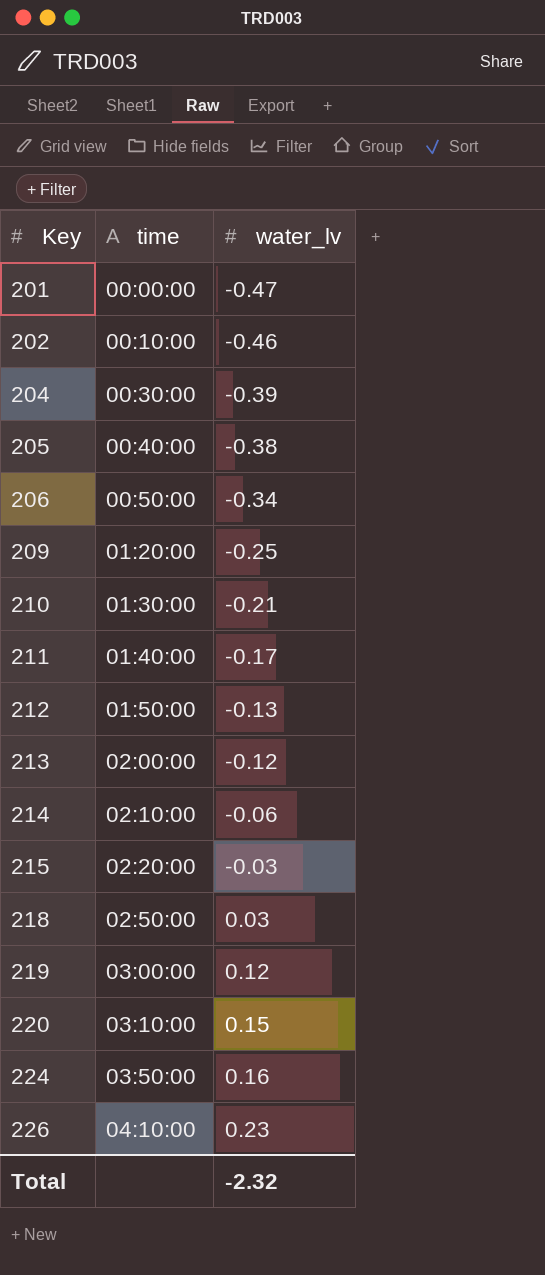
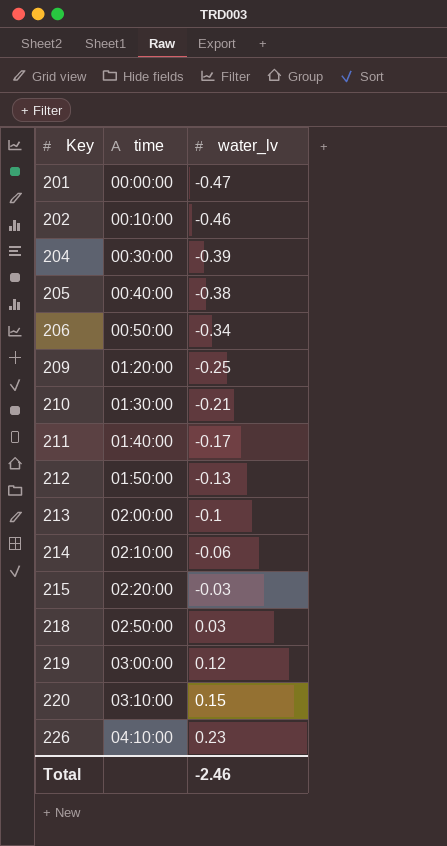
row 224: 03:50:00 | 0.16 -> none
213 | water_lv: -0.12 -> -0.1
Total | water_lv: -2.32 -> -2.46

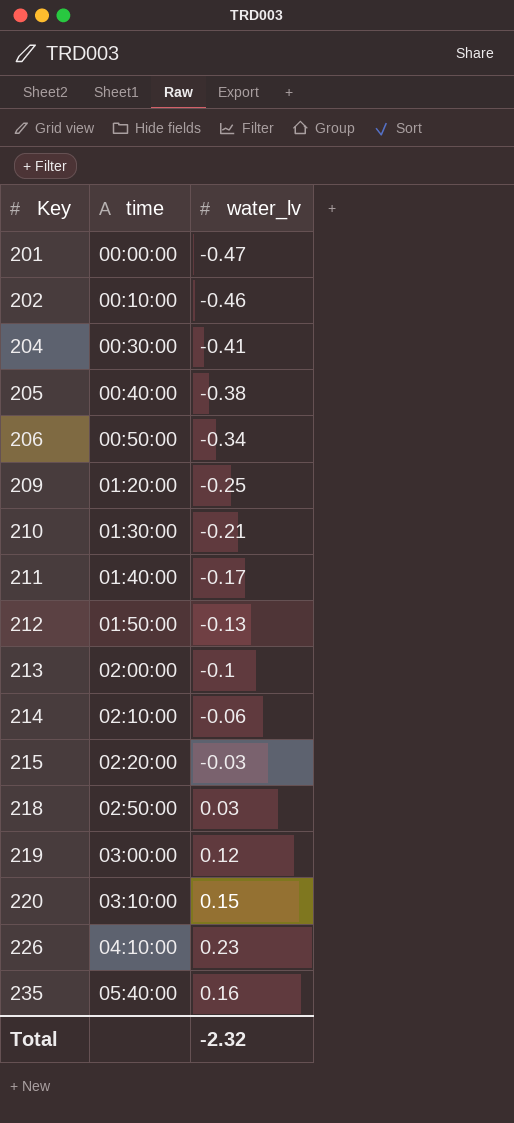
204 | water_lv: -0.39 -> -0.41
row 235: none -> 05:40:00 | 0.16
Total | water_lv: -2.46 -> -2.32

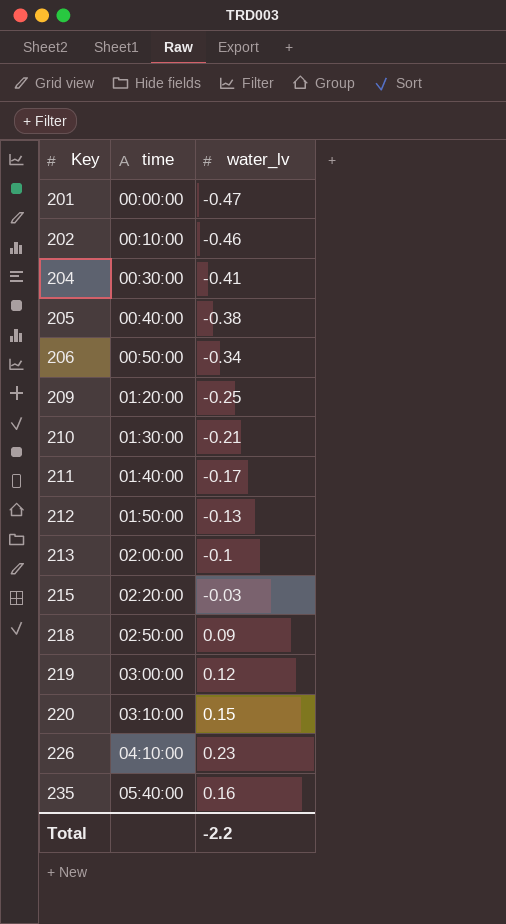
row 214: 02:10:00 | -0.06 -> none
218 | water_lv: 0.03 -> 0.09
Total | water_lv: -2.32 -> -2.2

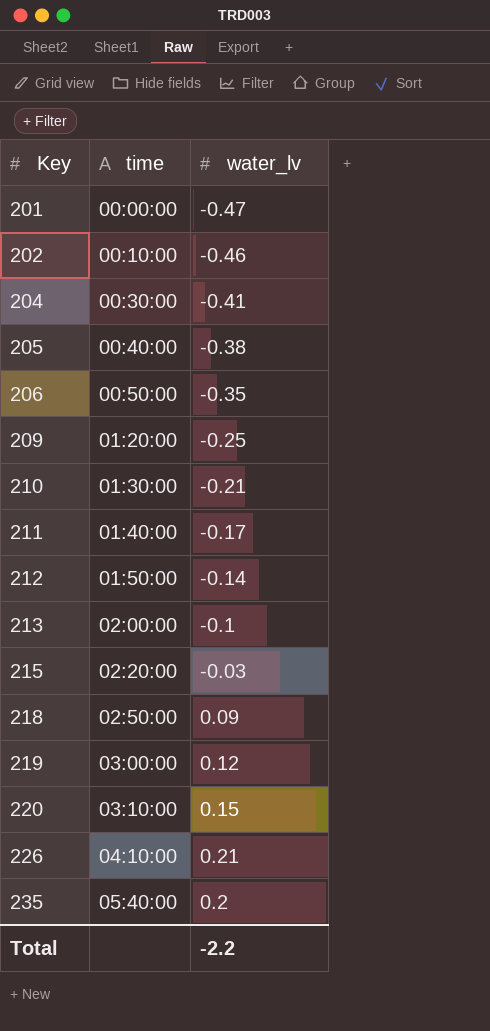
206 | water_lv: -0.34 -> -0.35
212 | water_lv: -0.13 -> -0.14
226 | water_lv: 0.23 -> 0.21
235 | water_lv: 0.16 -> 0.2

